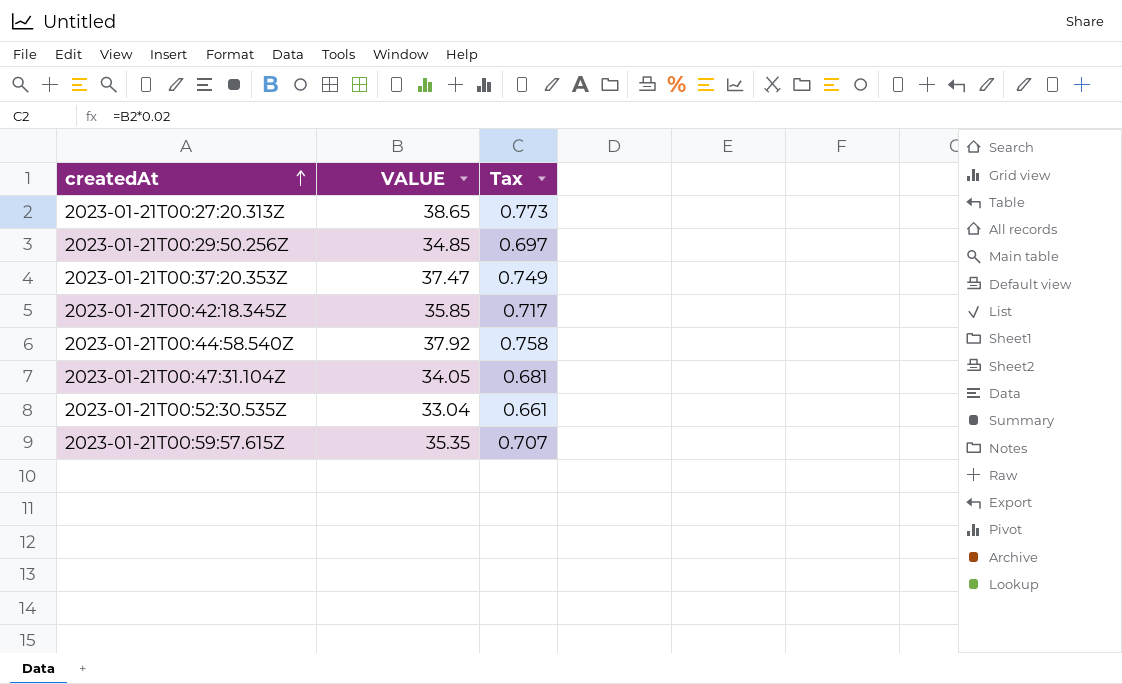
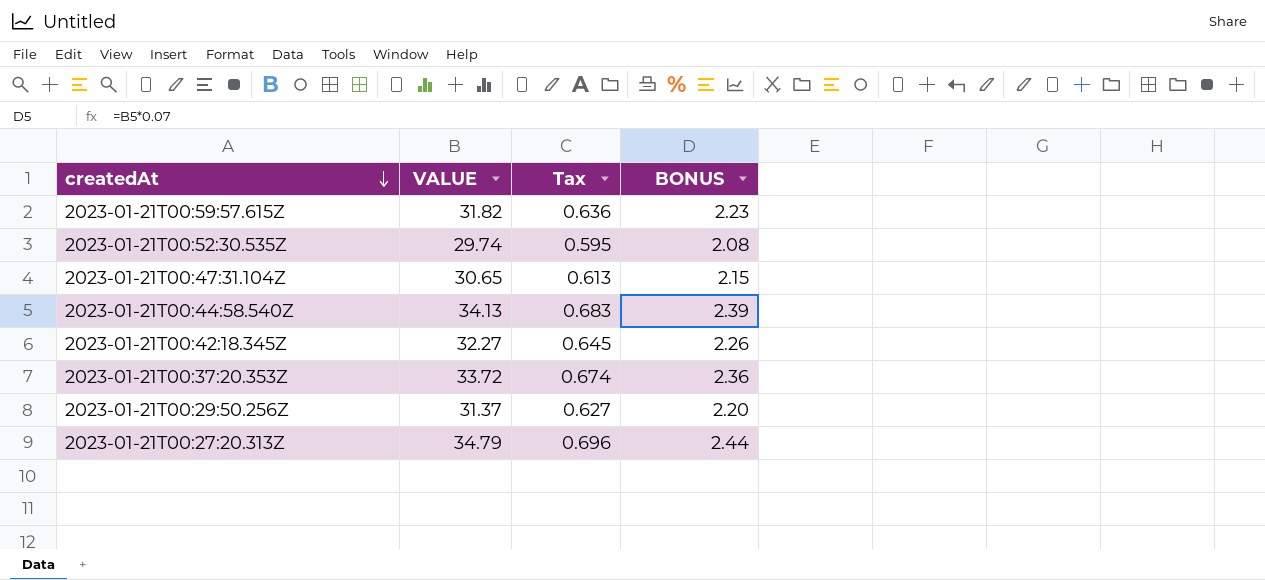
row order: createdAt ascending -> createdAt descending
column BONUS | formula: none -> [VALUE] * 0.07
2023-01-21T00:59:57.615Z | VALUE: 35.35 -> 31.82
2023-01-21T00:59:57.615Z | Tax: 0.707 -> 0.636
2023-01-21T00:52:30.535Z | VALUE: 33.04 -> 29.74
2023-01-21T00:52:30.535Z | Tax: 0.661 -> 0.595
2023-01-21T00:47:31.104Z | VALUE: 34.05 -> 30.65
2023-01-21T00:47:31.104Z | Tax: 0.681 -> 0.613
2023-01-21T00:44:58.540Z | VALUE: 37.92 -> 34.13
2023-01-21T00:44:58.540Z | Tax: 0.758 -> 0.683
2023-01-21T00:42:18.345Z | VALUE: 35.85 -> 32.27
2023-01-21T00:42:18.345Z | Tax: 0.717 -> 0.645
2023-01-21T00:37:20.353Z | VALUE: 37.47 -> 33.72
2023-01-21T00:37:20.353Z | Tax: 0.749 -> 0.674
2023-01-21T00:29:50.256Z | VALUE: 34.85 -> 31.37
2023-01-21T00:29:50.256Z | Tax: 0.697 -> 0.627
2023-01-21T00:27:20.313Z | VALUE: 38.65 -> 34.79
2023-01-21T00:27:20.313Z | Tax: 0.773 -> 0.696

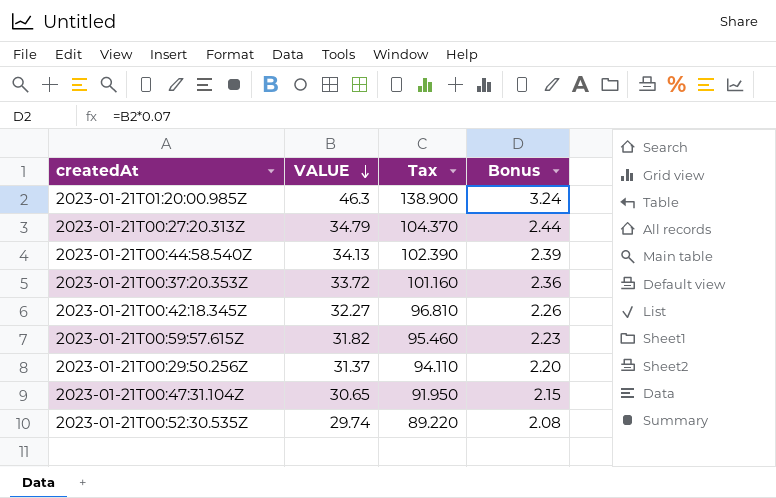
row order: createdAt descending -> VALUE descending
column Tax | formula: [VALUE] * 0.02 -> [VALUE] * 3
column name: BONUS -> Bonus
row 2023-01-21T01:20:00.985Z: none -> 46.3 | 138.900 | 3.24

